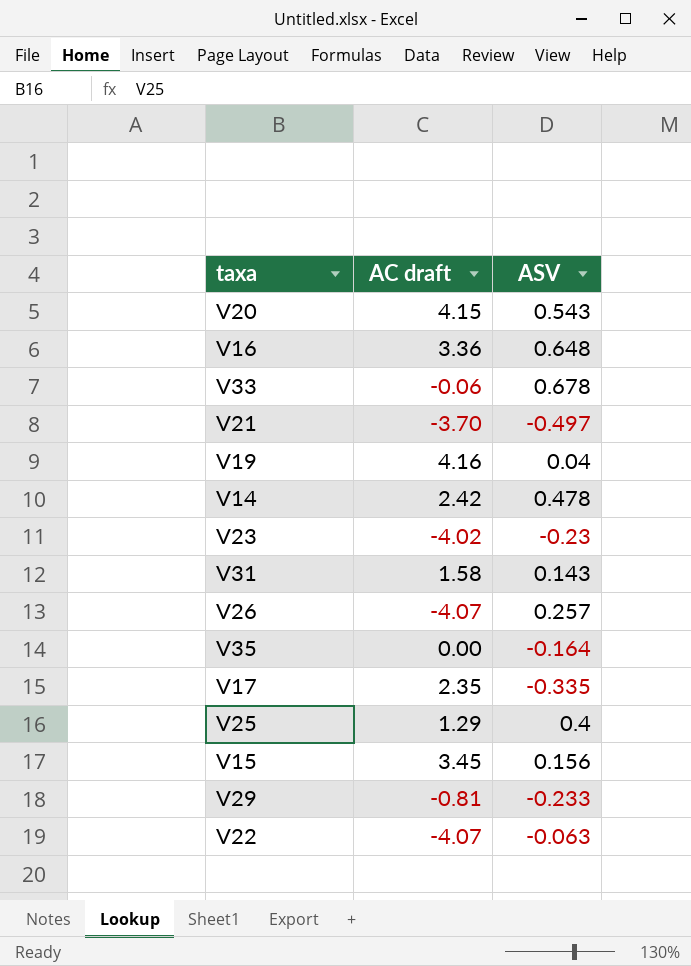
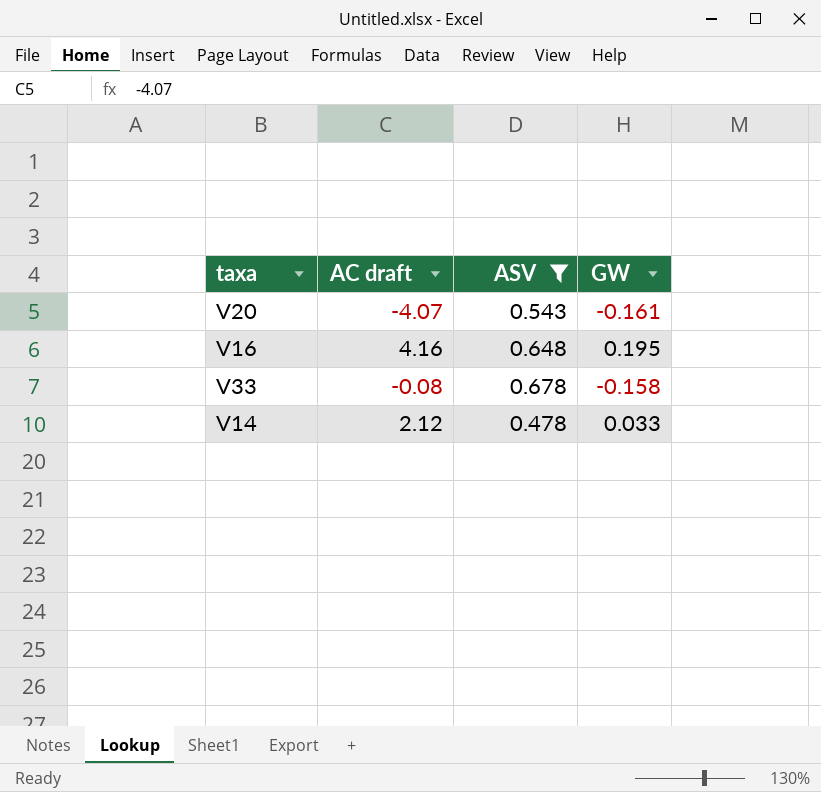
filter: none -> ASV >= 0.478
column GW | position: none -> 4
V20 | AC draft: 4.15 -> -4.07
V16 | AC draft: 3.36 -> 4.16
V33 | AC draft: -0.06 -> -0.08
V14 | AC draft: 2.42 -> 2.12

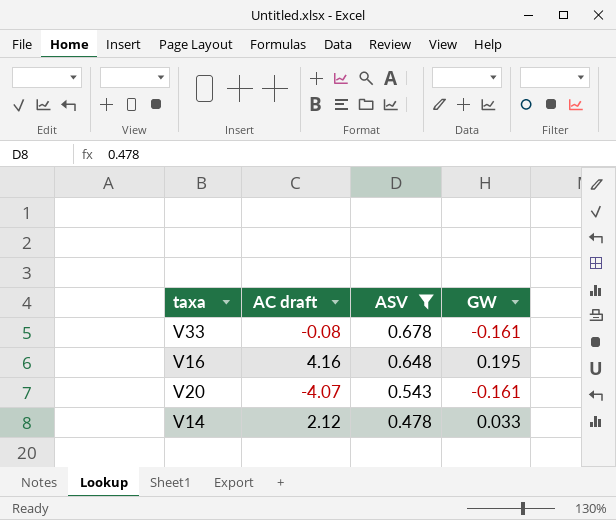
row order: none -> ASV descending
V33 | GW: -0.158 -> -0.161

